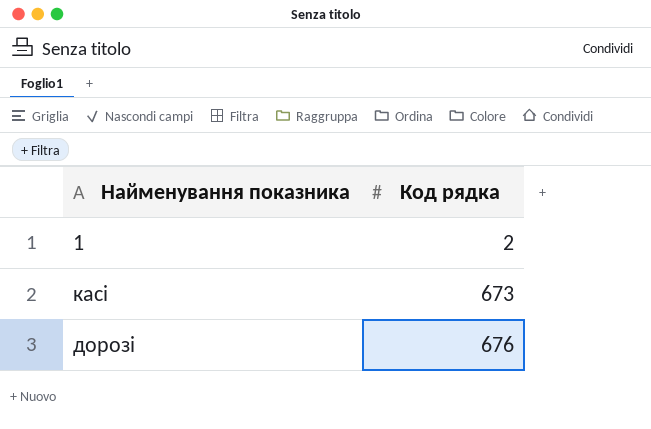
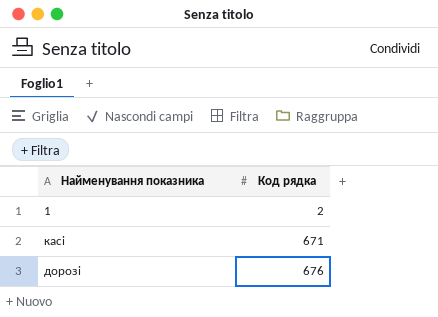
касі | Код рядка: 673 -> 671

